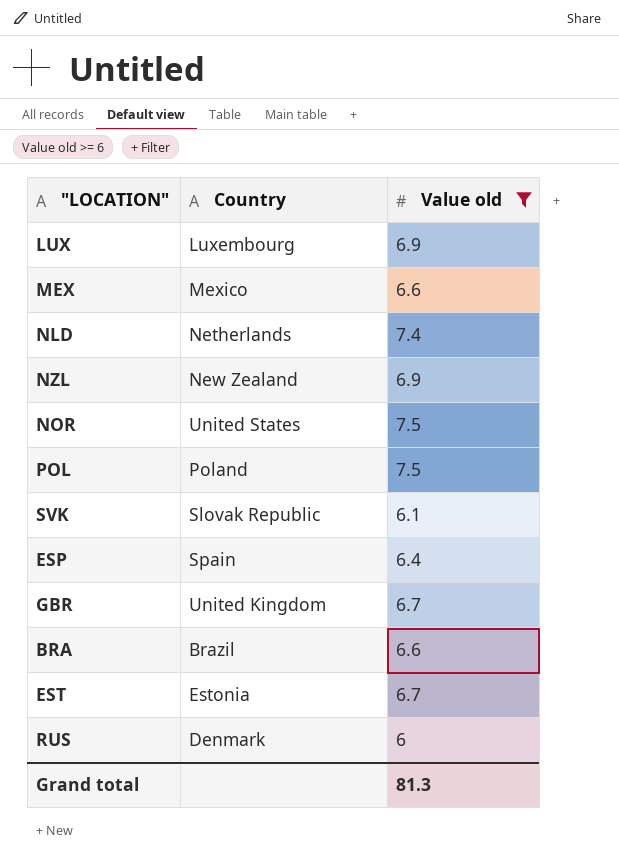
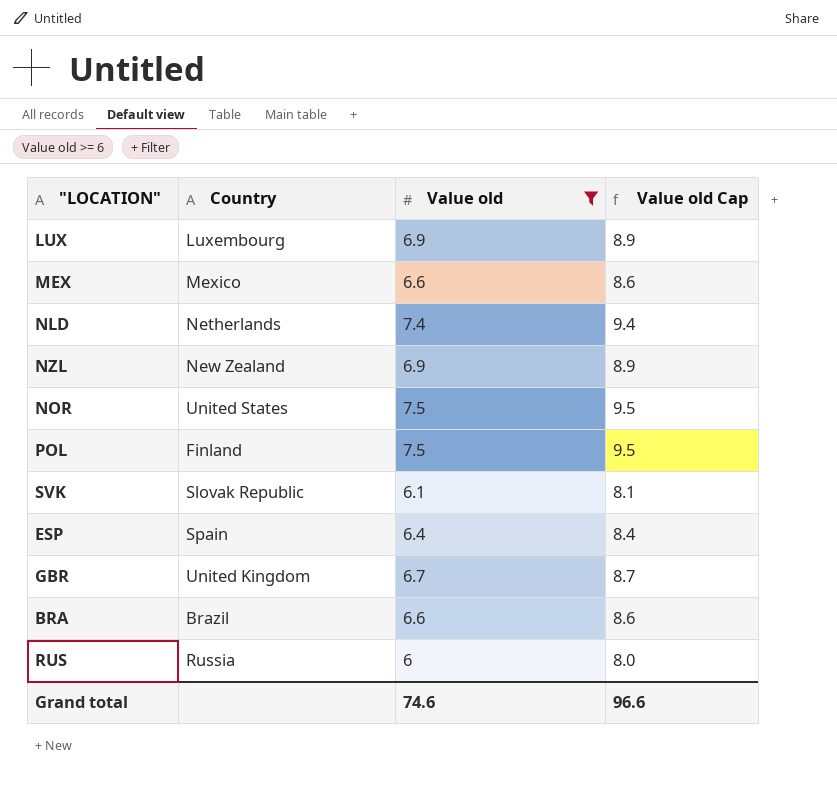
column Value old Cap | formula: none -> [Value old] + 2
row EST: Estonia | 6.7 -> none
POL | Country: Poland -> Finland
RUS | Country: Denmark -> Russia
Grand total | Value old: 81.3 -> 74.6

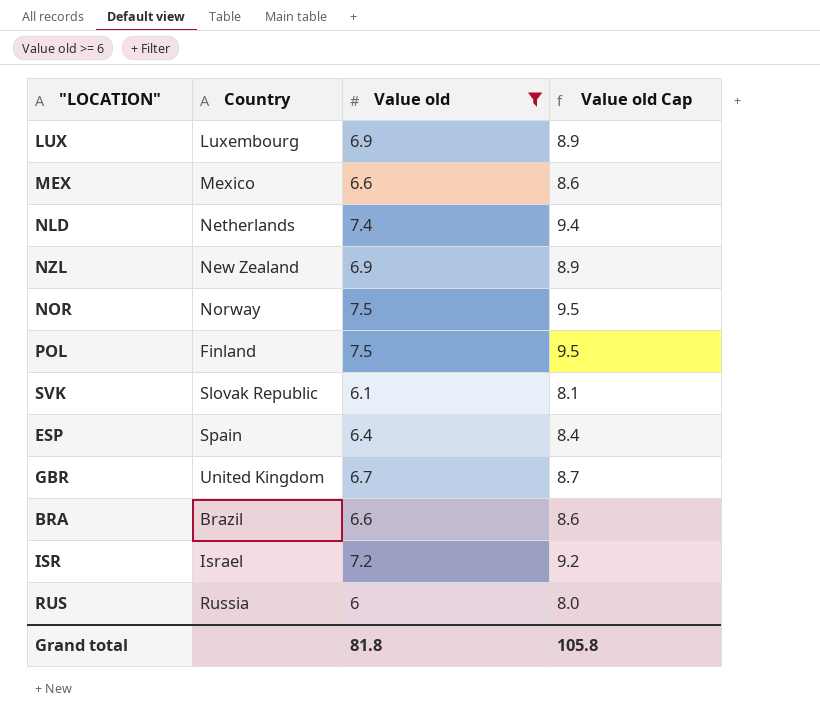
NOR | Country: United States -> Norway
row ISR: none -> Israel | 7.2 | 9.2
Grand total | Value old: 74.6 -> 81.8
Grand total | Value old Cap: 96.6 -> 105.8

